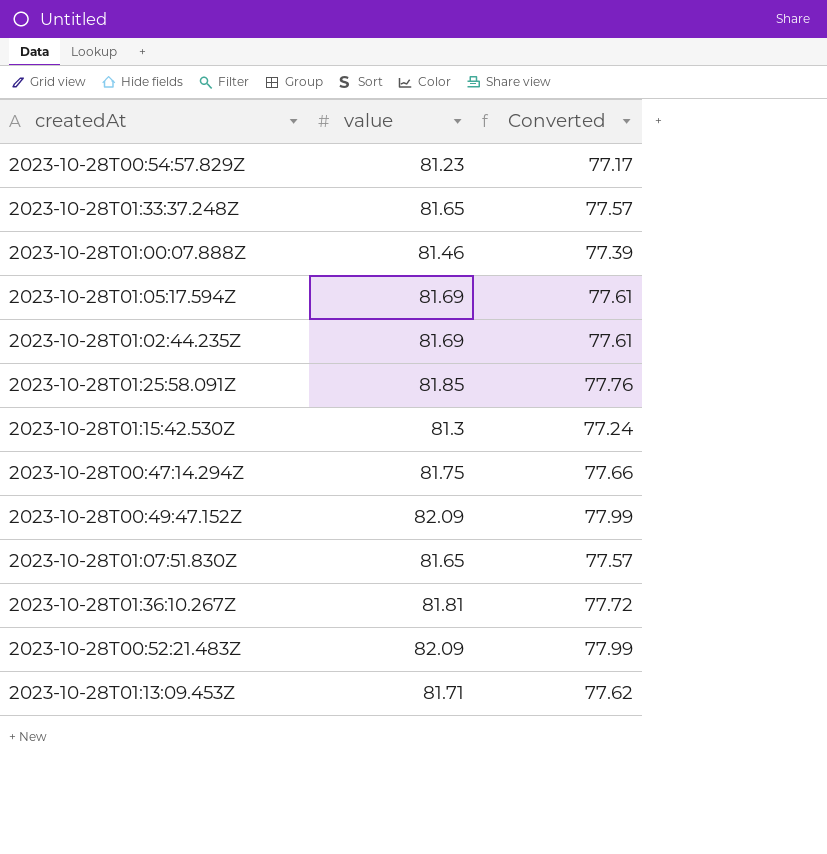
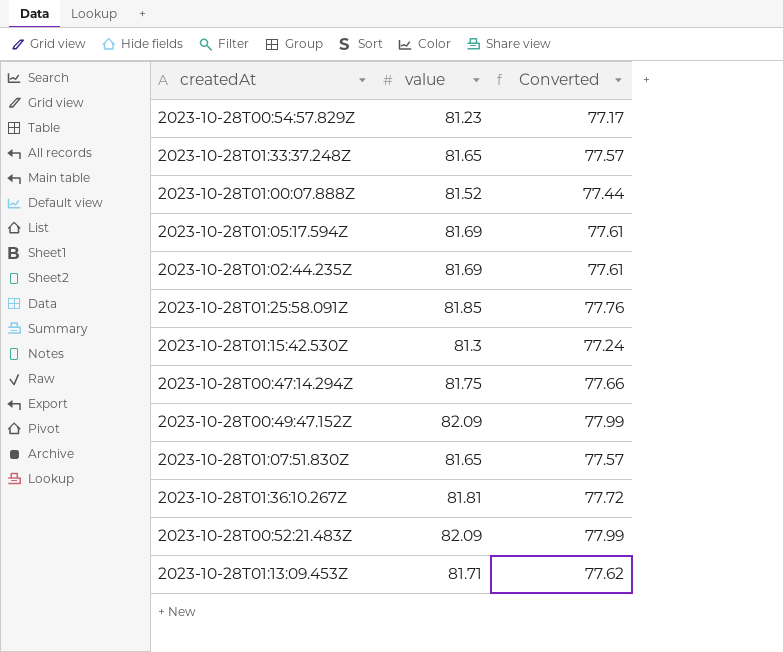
2023-10-28T01:00:07.888Z | value: 81.46 -> 81.52
2023-10-28T01:00:07.888Z | Converted: 77.39 -> 77.44

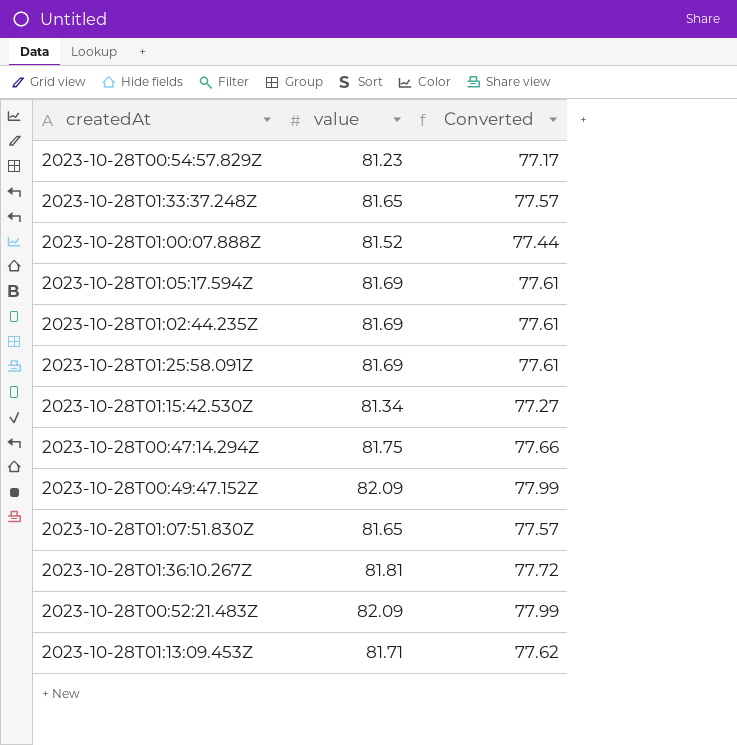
2023-10-28T01:25:58.091Z | value: 81.85 -> 81.69
2023-10-28T01:25:58.091Z | Converted: 77.76 -> 77.61
2023-10-28T01:15:42.530Z | value: 81.3 -> 81.34
2023-10-28T01:15:42.530Z | Converted: 77.24 -> 77.27

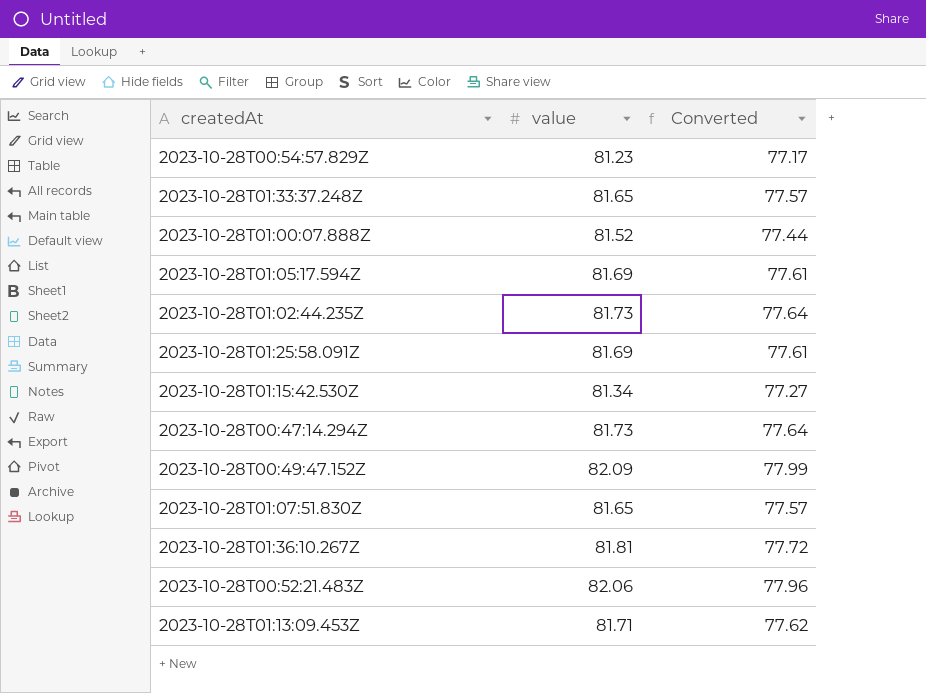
2023-10-28T01:02:44.235Z | value: 81.69 -> 81.73
2023-10-28T01:02:44.235Z | Converted: 77.61 -> 77.64
2023-10-28T00:47:14.294Z | value: 81.75 -> 81.73
2023-10-28T00:47:14.294Z | Converted: 77.66 -> 77.64
2023-10-28T00:52:21.483Z | value: 82.09 -> 82.06
2023-10-28T00:52:21.483Z | Converted: 77.99 -> 77.96

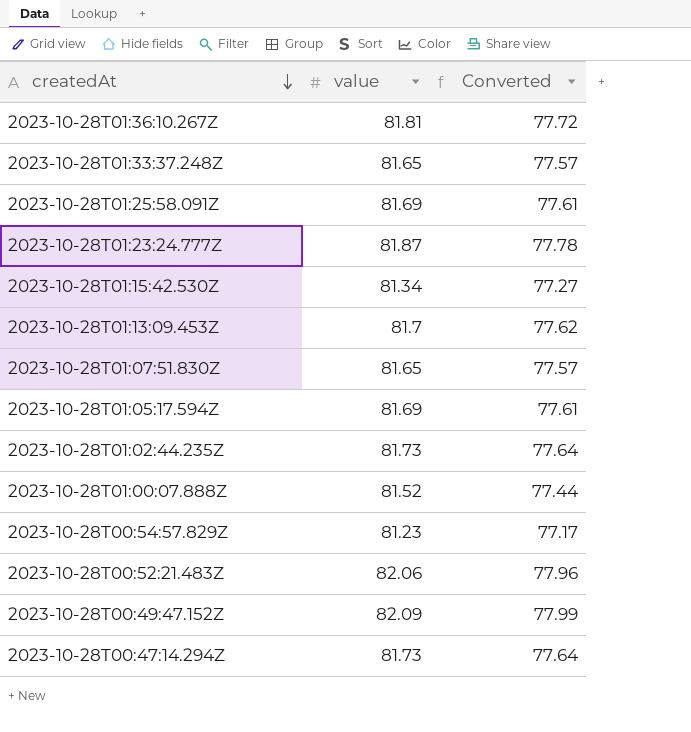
row order: none -> createdAt descending
row 2023-10-28T01:23:24.777Z: none -> 81.87 | 77.78
2023-10-28T01:13:09.453Z | value: 81.71 -> 81.7

